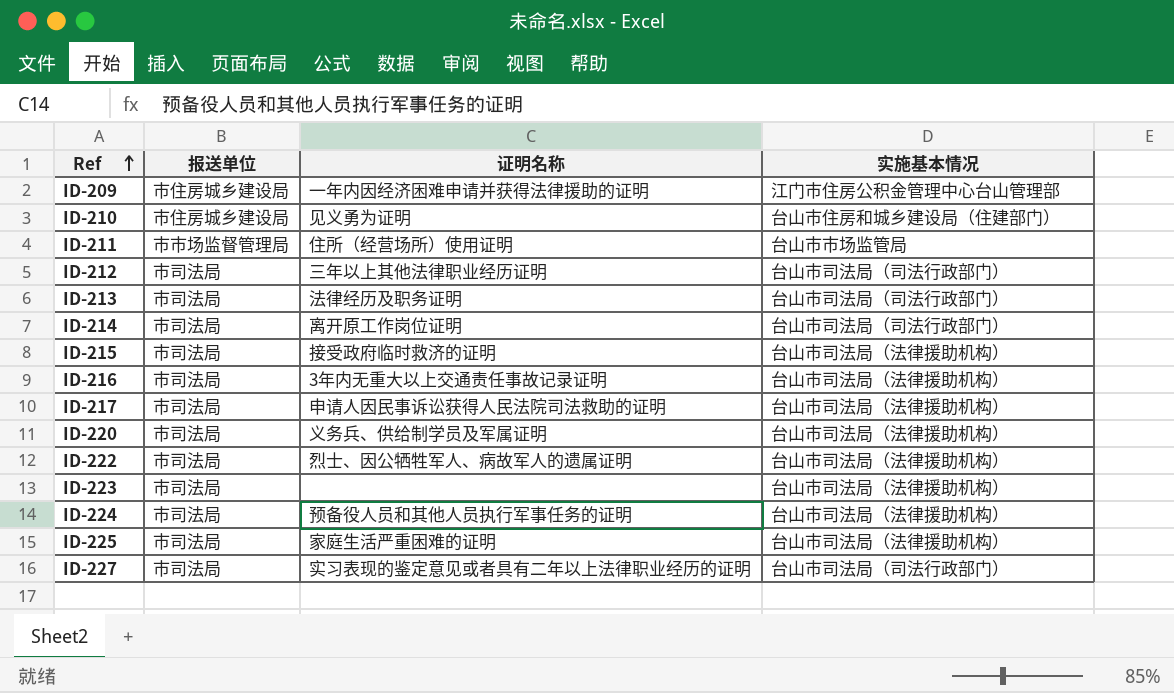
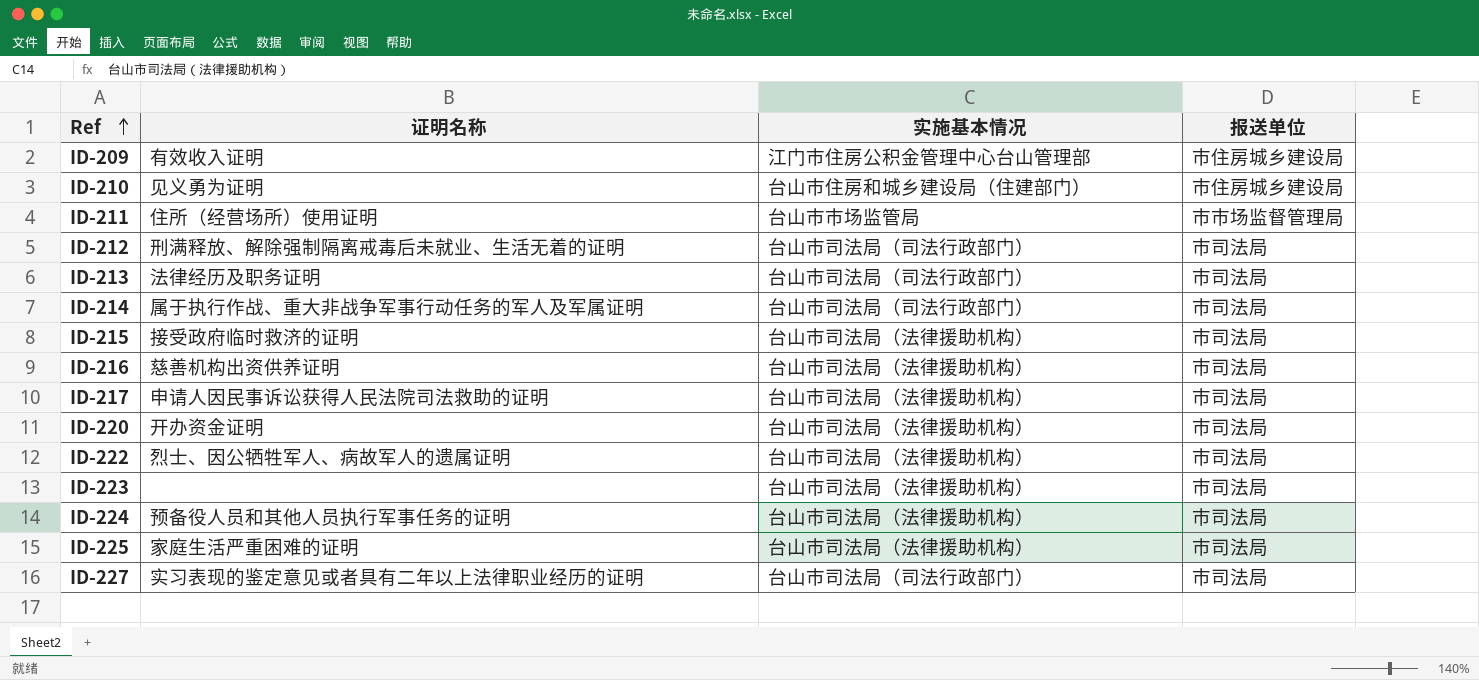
column 报送单位 | position: 2 -> 4
ID-209 | 证明名称: 一年内因经济困难申请并获得法律援助的证明 -> 有效收入证明
ID-212 | 证明名称: 三年以上其他法律职业经历证明 -> 刑满释放、解除强制隔离戒毒后未就业、生活无着的证明
ID-214 | 证明名称: 离开原工作岗位证明 -> 属于执行作战、重大非战争军事行动任务的军人及军属证明
ID-216 | 证明名称: 3年内无重大以上交通责任事故记录证明 -> 慈善机构出资供养证明
ID-220 | 证明名称: 义务兵、供给制学员及军属证明 -> 开办资金证明

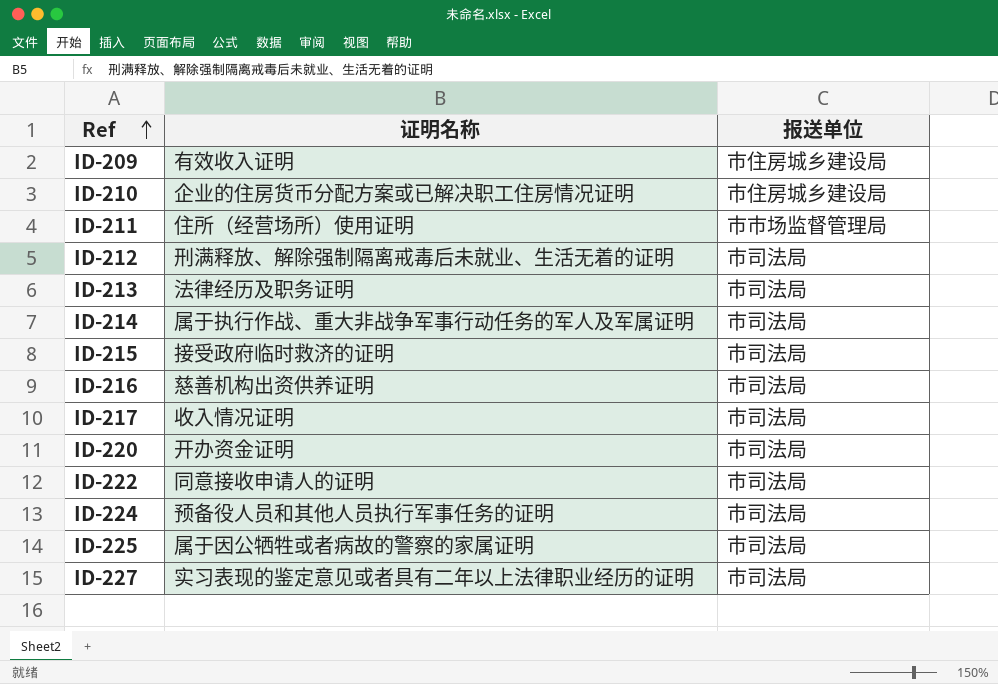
column 实施基本情况 | position: 3 -> none
row ID-223: none | 台山市司法局（法律援助机构） | 市司法局 -> none
ID-210 | 证明名称: 见义勇为证明 -> 企业的住房货币分配方案或已解决职工住房情况证明
ID-217 | 证明名称: 申请人因民事诉讼获得人民法院司法救助的证明 -> 收入情况证明
ID-222 | 证明名称: 烈士、因公牺牲军人、病故军人的遗属证明 -> 同意接收申请人的证明
ID-225 | 证明名称: 家庭生活严重困难的证明 -> 属于因公牺牲或者病故的警察的家属证明

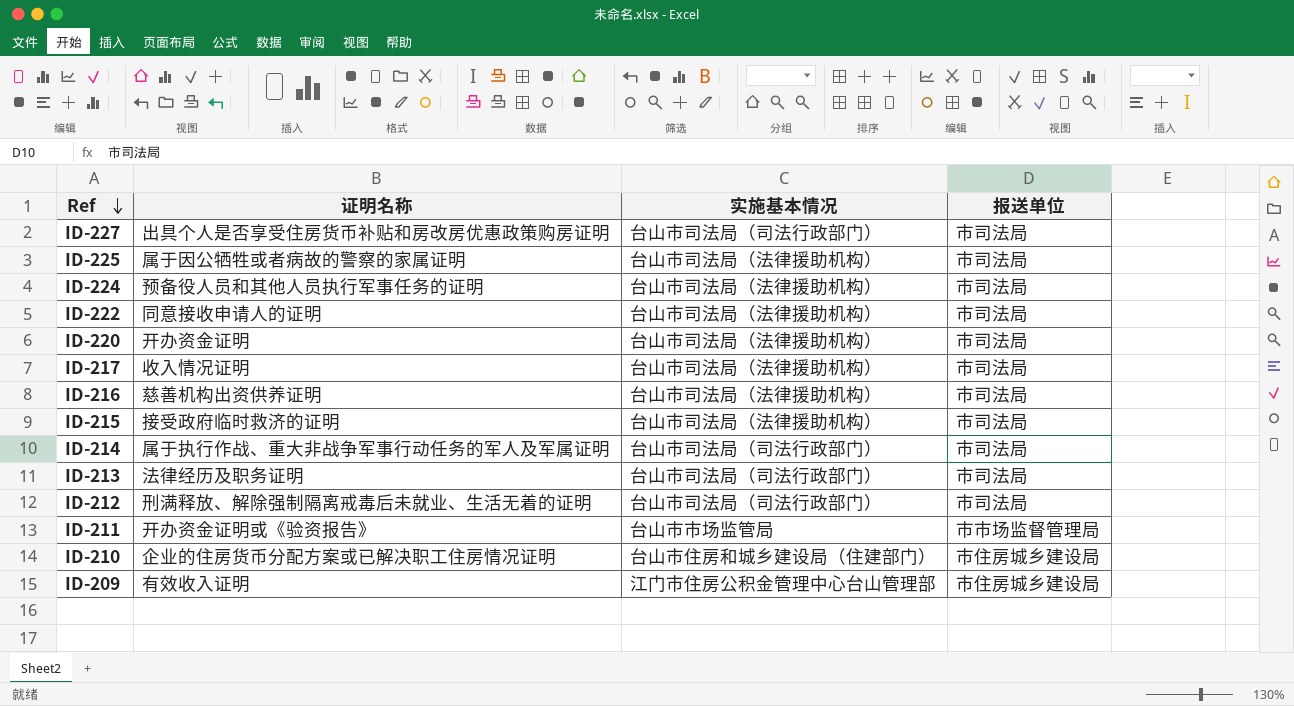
row order: Ref ascending -> Ref descending
column 实施基本情况 | position: none -> 3
ID-227 | 证明名称: 实习表现的鉴定意见或者具有二年以上法律职业经历的证明 -> 出具个人是否享受住房货币补贴和房改房优惠政策购房证明
ID-211 | 证明名称: 住所（经营场所）使用证明 -> 开办资金证明或《验资报告》

